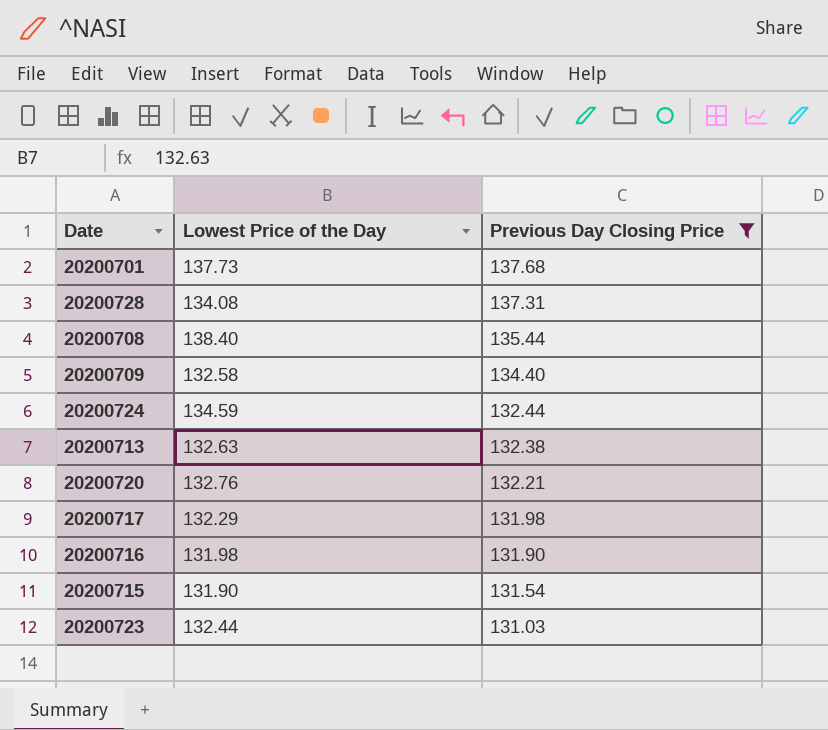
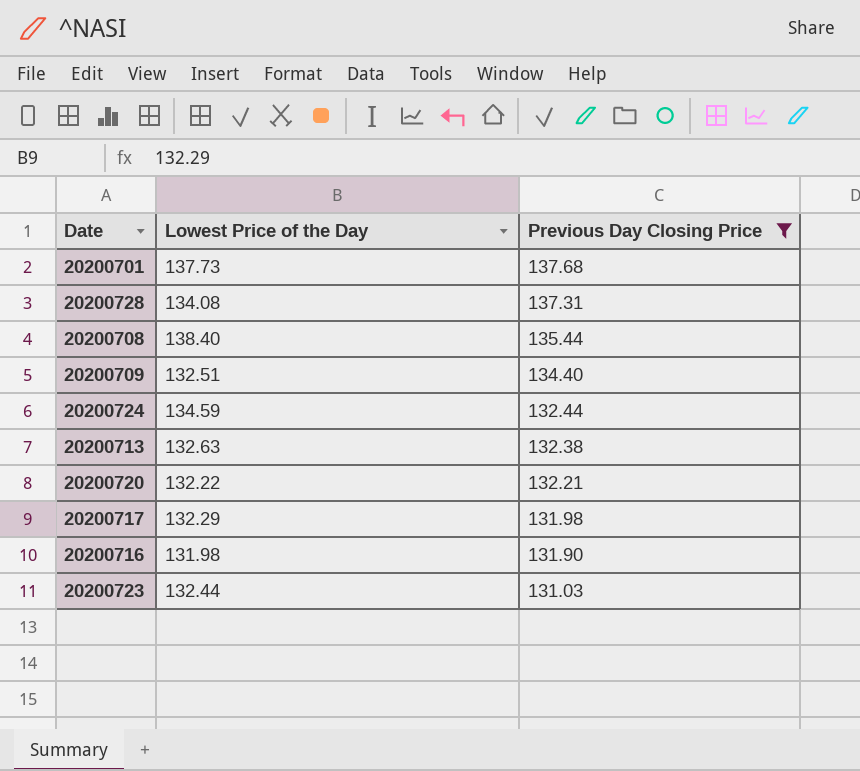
row 20200715: 131.90 | 131.54 -> none
20200709 | Lowest Price of the Day: 132.58 -> 132.51
20200720 | Lowest Price of the Day: 132.76 -> 132.22

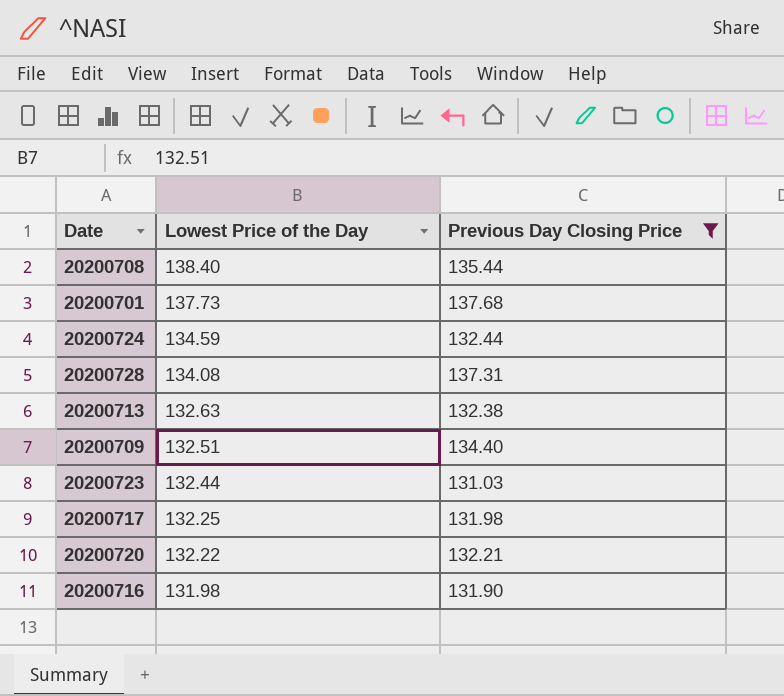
row order: Previous Day Closing Price descending -> Lowest Price of the Day descending
20200717 | Lowest Price of the Day: 132.29 -> 132.25

